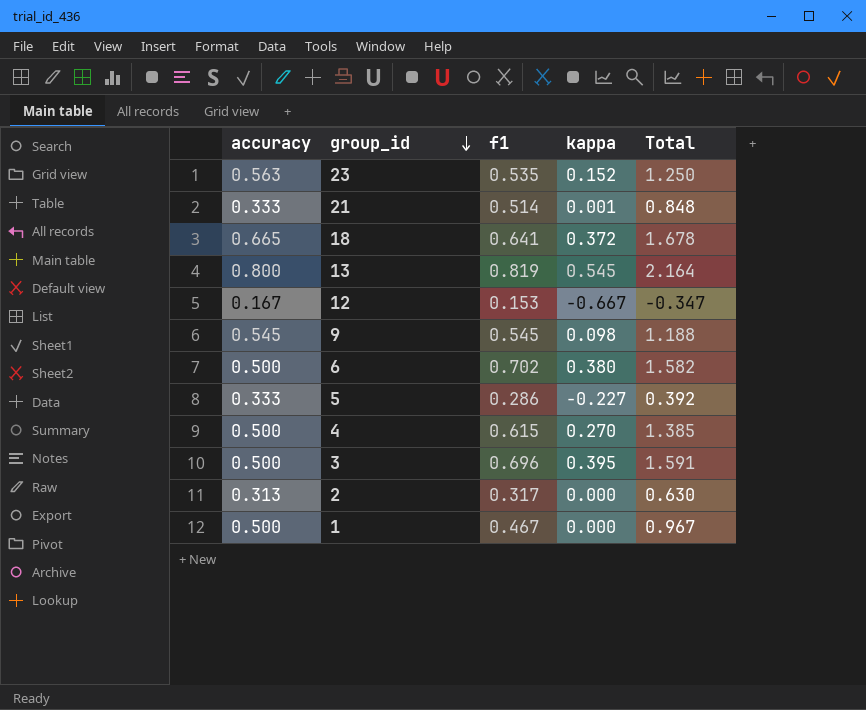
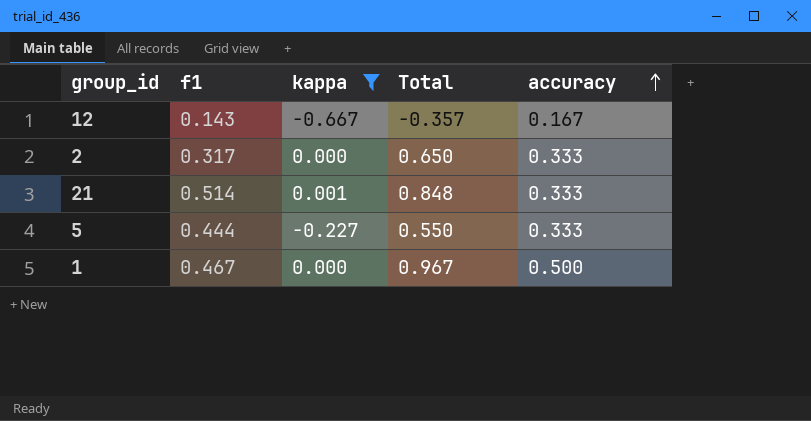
filter: none -> kappa <= 0.001
row order: group_id descending -> accuracy ascending
column accuracy | position: 1 -> 5
12 | f1: 0.153 -> 0.143
12 | Total: -0.347 -> -0.357
2 | Total: 0.630 -> 0.650
2 | accuracy: 0.313 -> 0.333
5 | f1: 0.286 -> 0.444
5 | Total: 0.392 -> 0.550

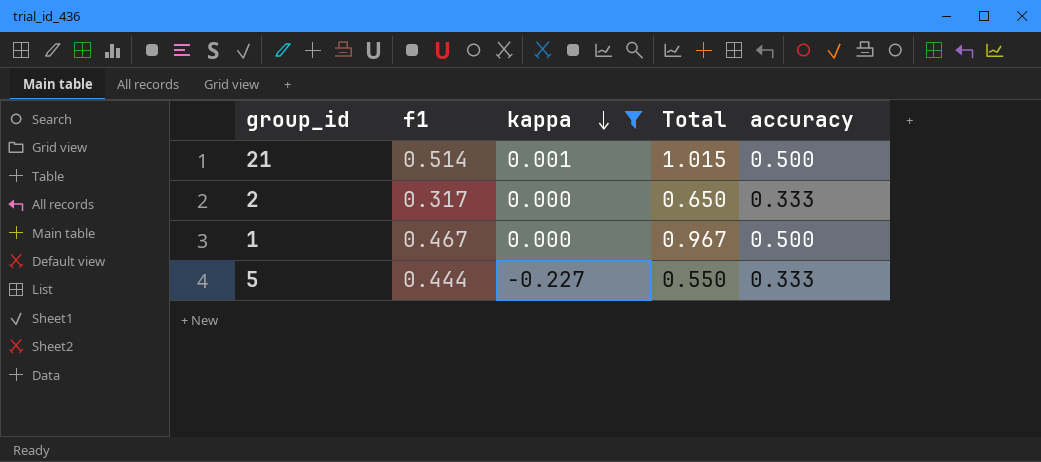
row order: accuracy ascending -> kappa descending
row 12: 0.143 | -0.667 | -0.357 | 0.167 -> none
21 | Total: 0.848 -> 1.015
21 | accuracy: 0.333 -> 0.500

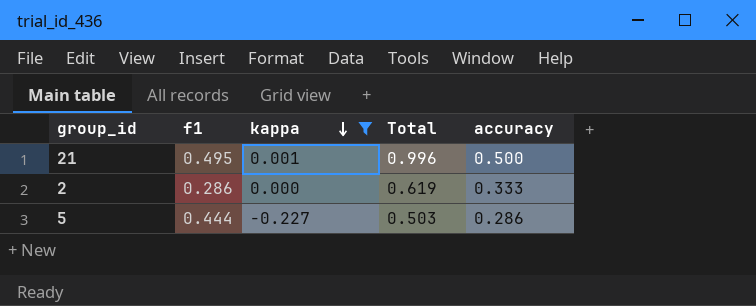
row 1: 0.467 | 0.000 | 0.967 | 0.500 -> none
21 | f1: 0.514 -> 0.495
21 | Total: 1.015 -> 0.996
2 | f1: 0.317 -> 0.286
2 | Total: 0.650 -> 0.619
5 | Total: 0.550 -> 0.503
5 | accuracy: 0.333 -> 0.286

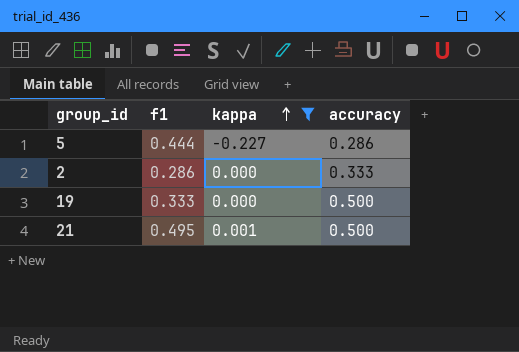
row order: kappa descending -> kappa ascending
column Total | formula: [f1] + [kappa] + [accuracy] -> none
row 19: none -> 0.333 | 0.000 | 0.500

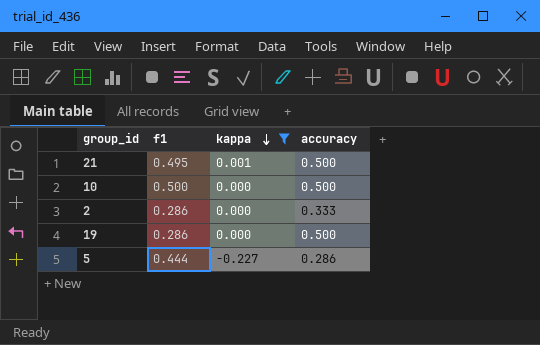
row order: kappa ascending -> kappa descending
row 10: none -> 0.500 | 0.000 | 0.500
19 | f1: 0.333 -> 0.286

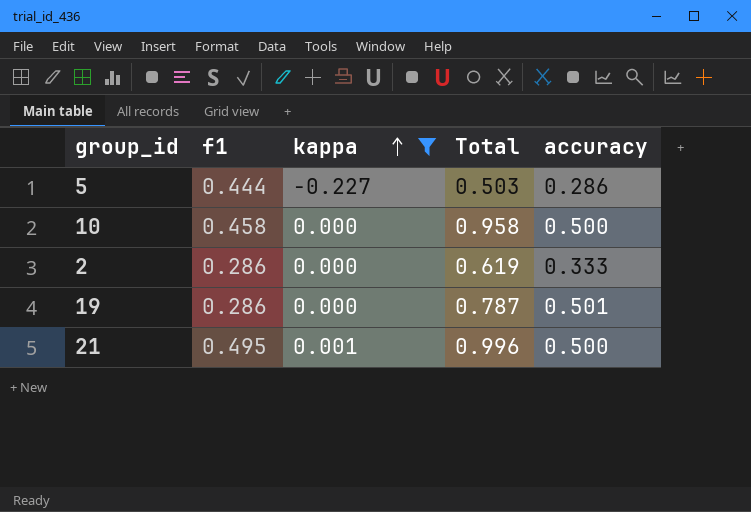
row order: kappa descending -> kappa ascending
column Total | formula: none -> [f1] + [kappa] + [accuracy]
10 | f1: 0.500 -> 0.458
19 | accuracy: 0.500 -> 0.501

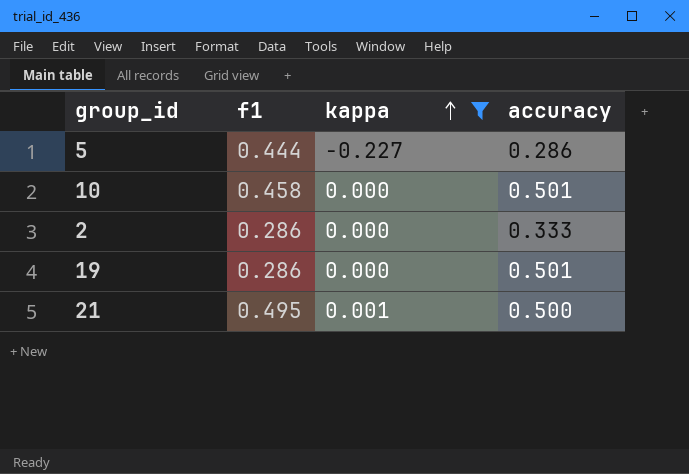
column Total | formula: [f1] + [kappa] + [accuracy] -> none
10 | accuracy: 0.500 -> 0.501

